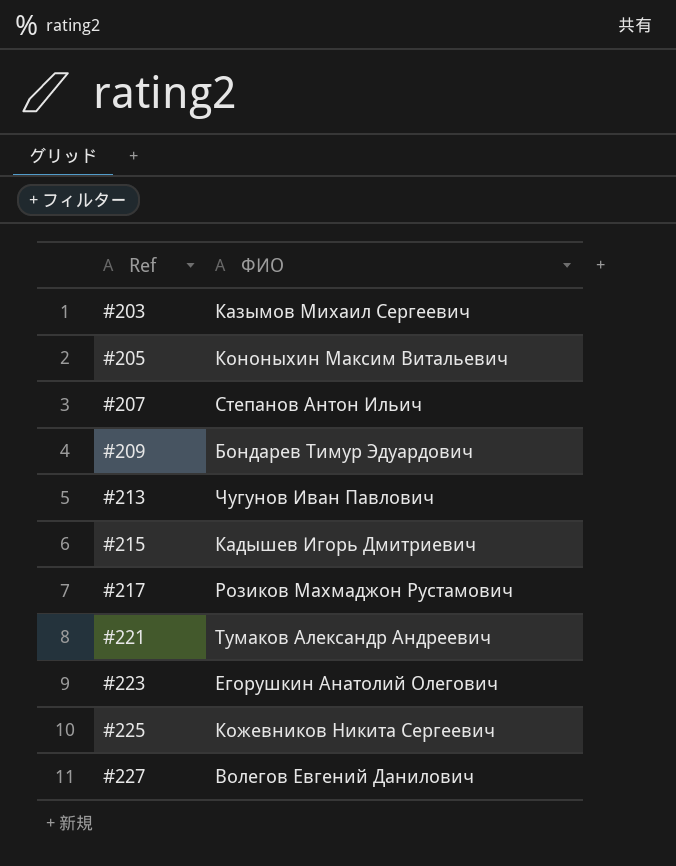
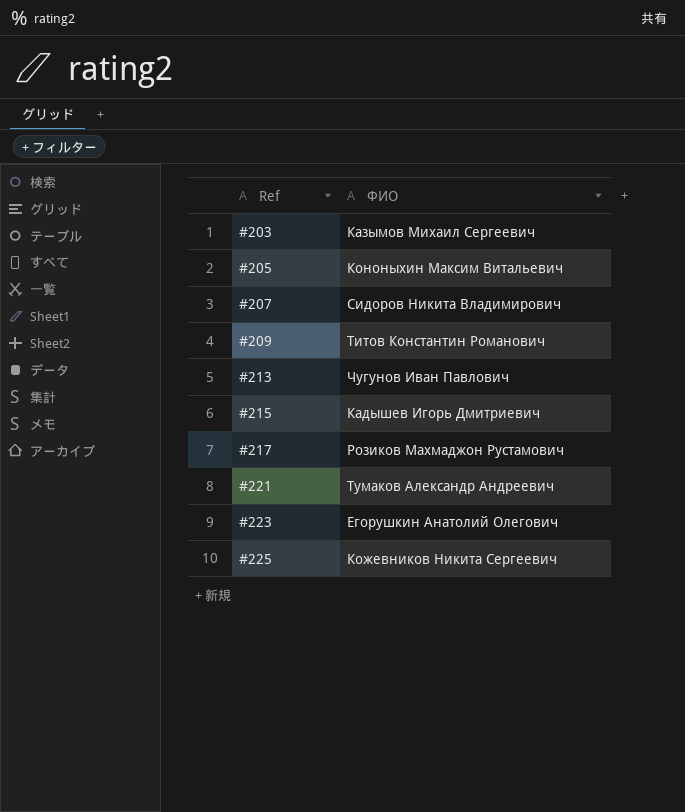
row #227: Волегов Евгений Данилович -> none
#207 | ФИО: Степанов Антон Ильич -> Сидоров Никита Владимирович
#209 | ФИО: Бондарев Тимур Эдуардович -> Титов Константин Романович

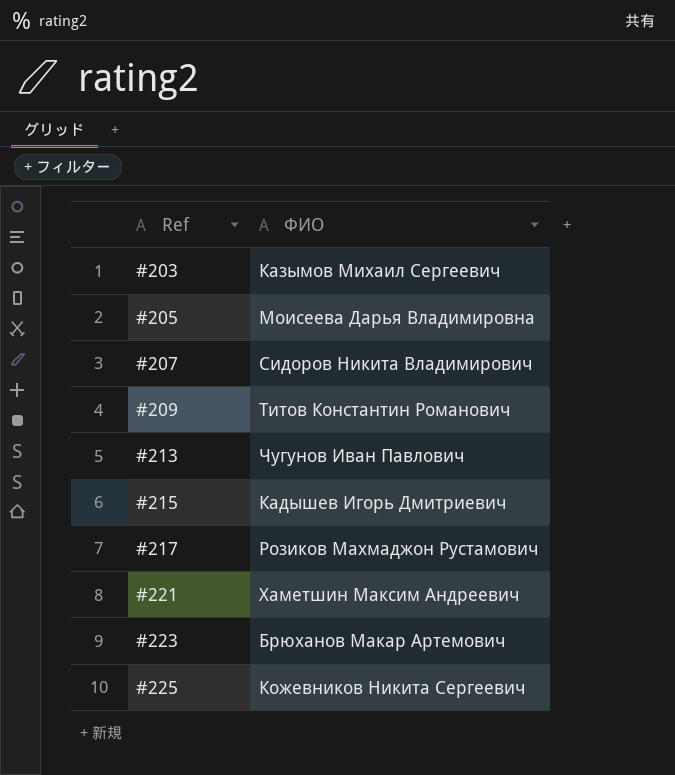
#205 | ФИО: Кононыхин Максим Витальевич -> Моисеева Дарья Владимировна
#221 | ФИО: Тумаков Александр Андреевич -> Хаметшин Максим Андреевич
#223 | ФИО: Егорушкин Анатолий Олегович -> Брюханов Макар Артемович

